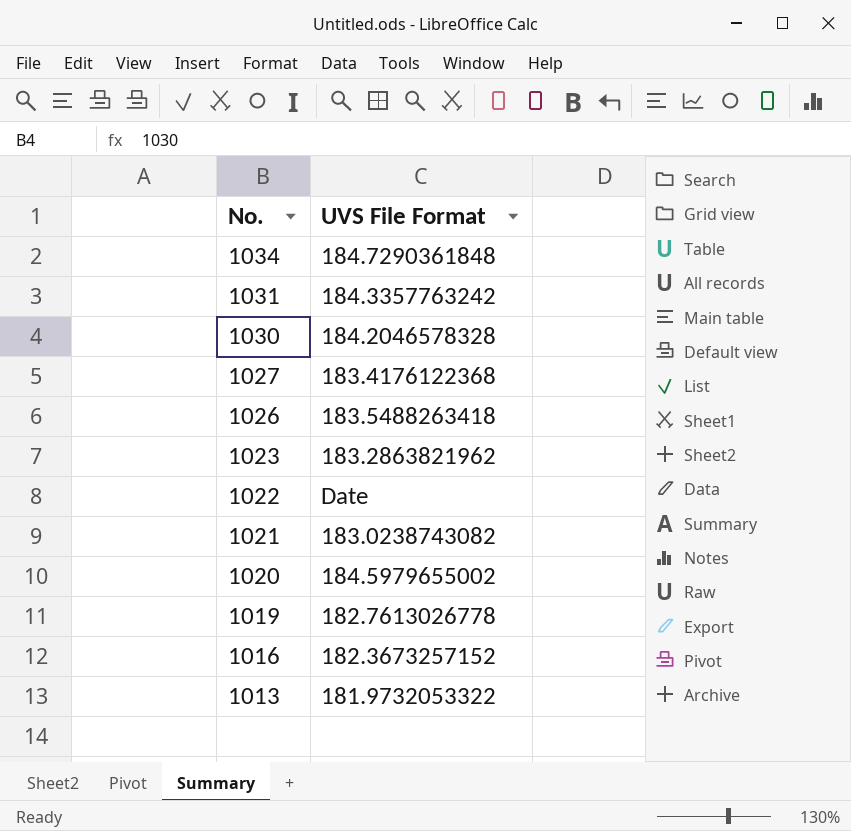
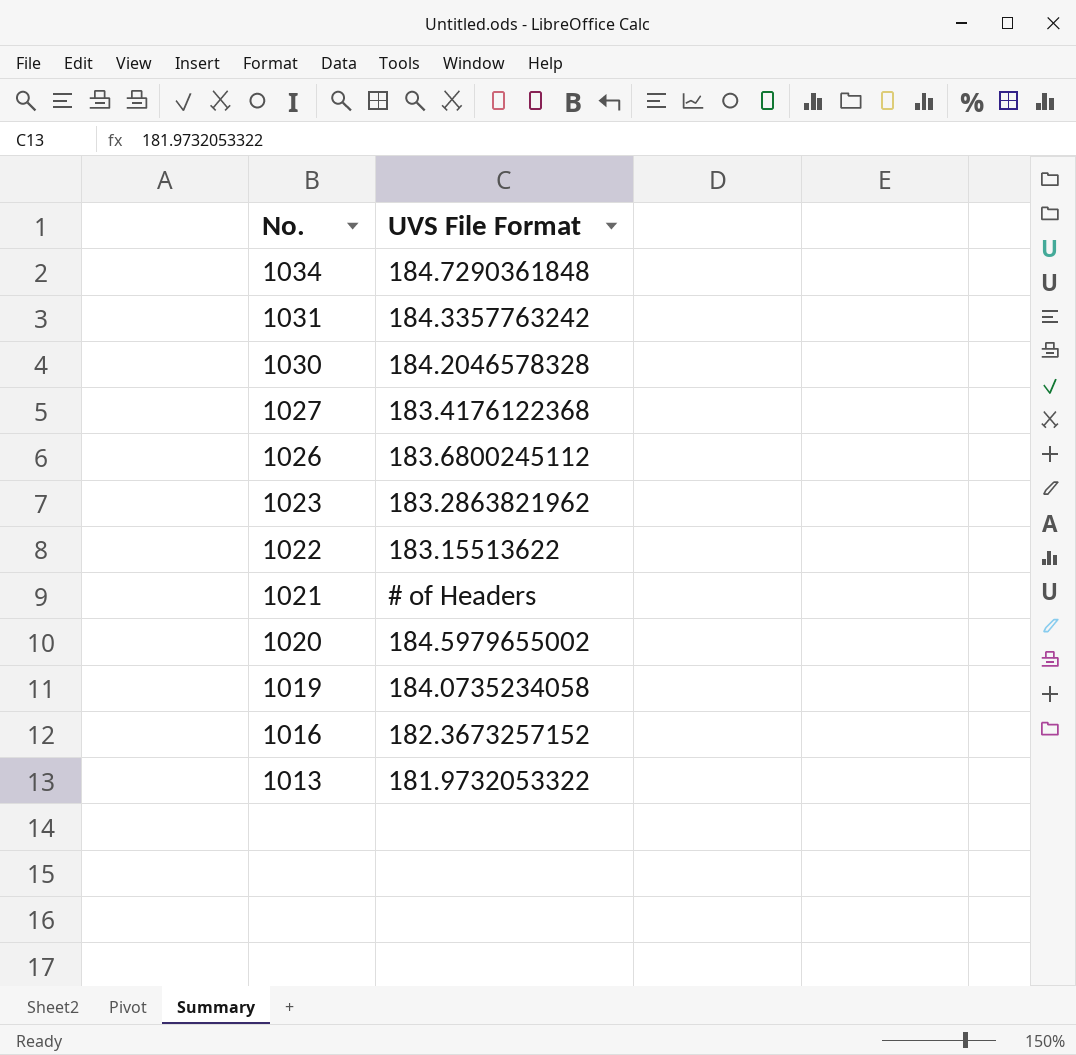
1026 | UVS File Format: 183.5488263418 -> 183.6800245112
1022 | UVS File Format: Date -> 183.15513622
1021 | UVS File Format: 183.0238743082 -> # of Headers
1019 | UVS File Format: 182.7613026778 -> 184.0735234058

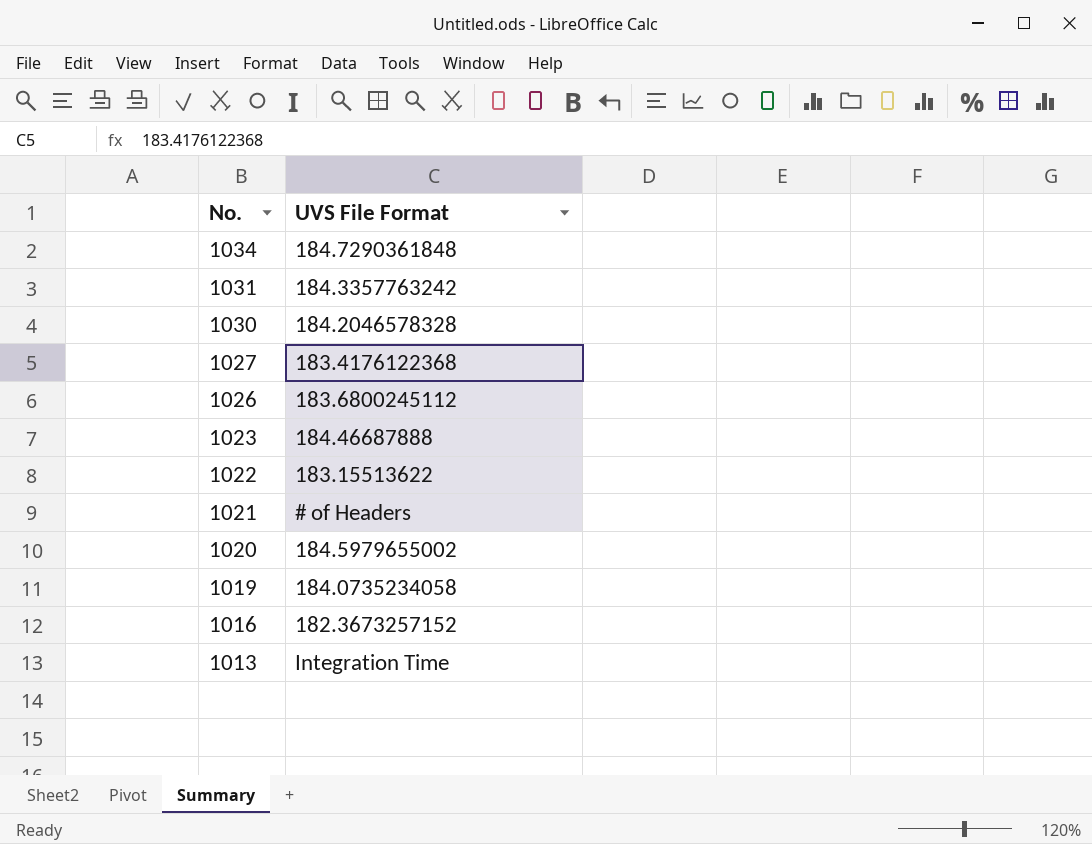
1023 | UVS File Format: 183.2863821962 -> 184.46687888
1013 | UVS File Format: 181.9732053322 -> Integration Time

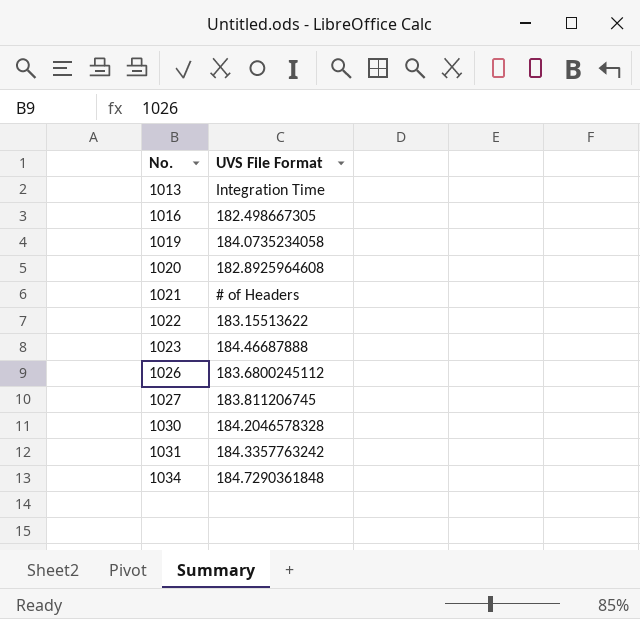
row order: No. descending -> No. ascending
1016 | UVS File Format: 182.3673257152 -> 182.498667305
1020 | UVS File Format: 184.5979655002 -> 182.8925964608
1027 | UVS File Format: 183.4176122368 -> 183.811206745

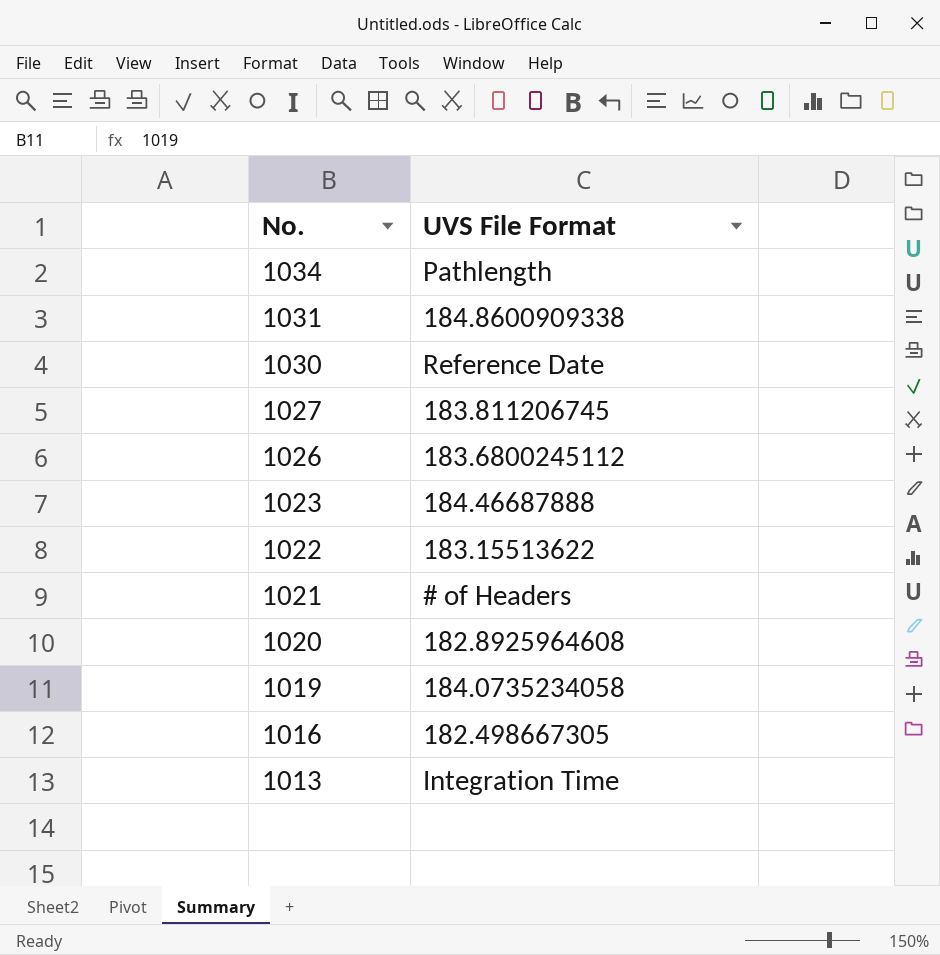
row order: No. ascending -> No. descending
1034 | UVS File Format: 184.7290361848 -> Pathlength
1031 | UVS File Format: 184.3357763242 -> 184.8600909338
1030 | UVS File Format: 184.2046578328 -> Reference Date

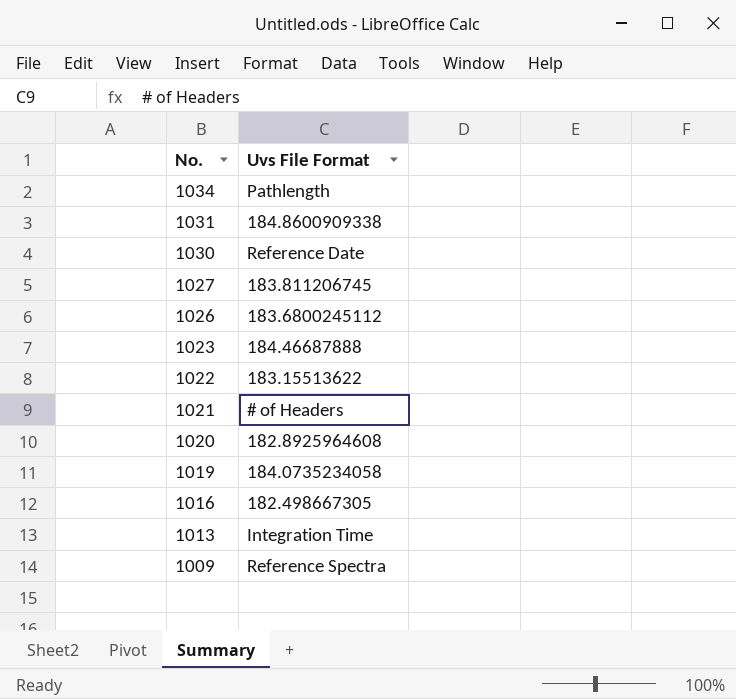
column name: UVS File Format -> Uvs File Format
row 1009: none -> Reference Spectra

